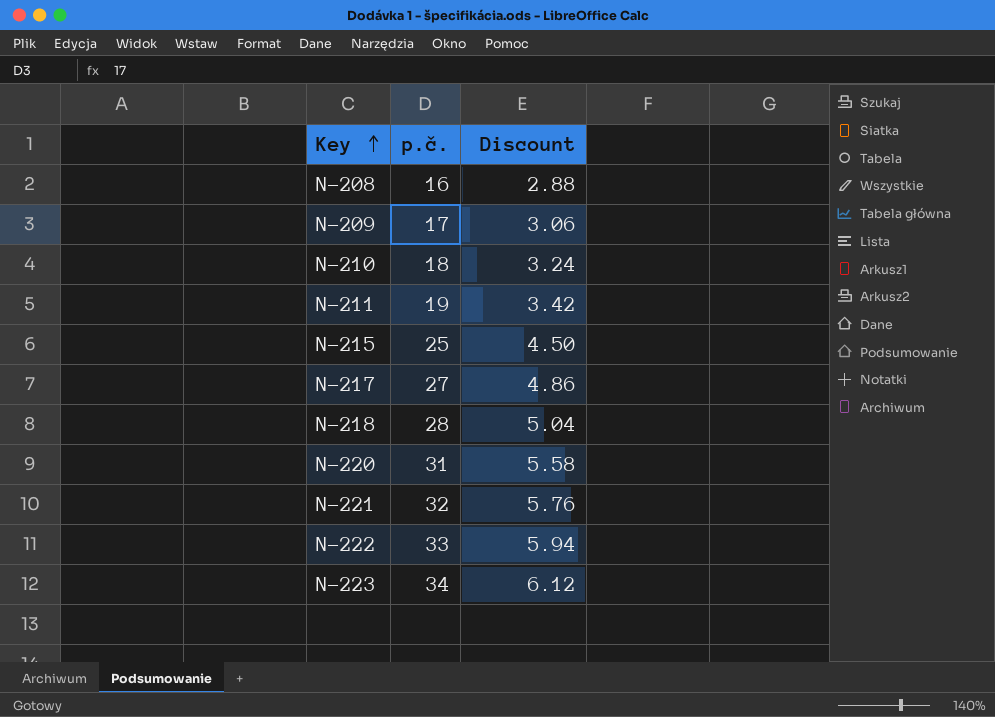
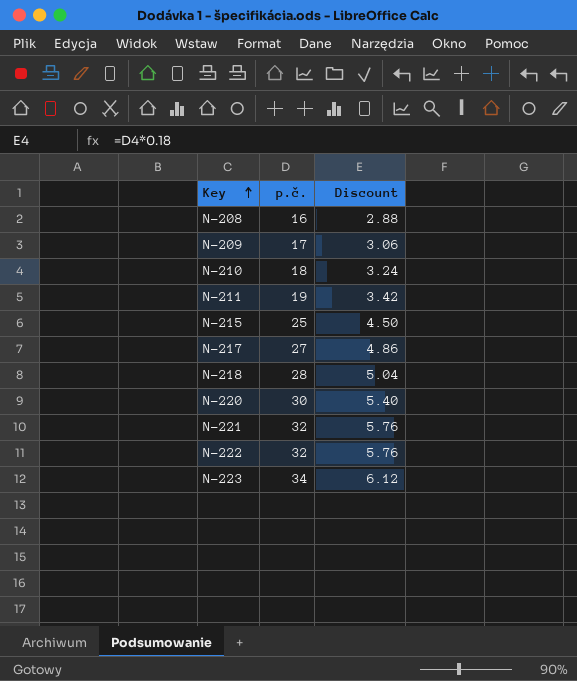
N-220 | p.č.: 31 -> 30
N-220 | Discount: 5.58 -> 5.40
N-222 | p.č.: 33 -> 32
N-222 | Discount: 5.94 -> 5.76

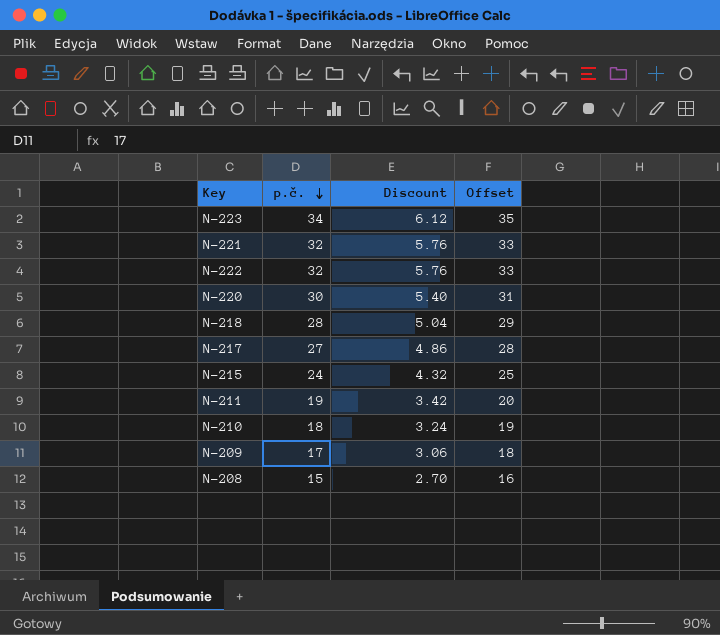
row order: Key ascending -> p.č. descending
column Offset | formula: none -> [p.č.] + 1
N-215 | p.č.: 25 -> 24
N-215 | Discount: 4.50 -> 4.32
N-208 | p.č.: 16 -> 15
N-208 | Discount: 2.88 -> 2.70

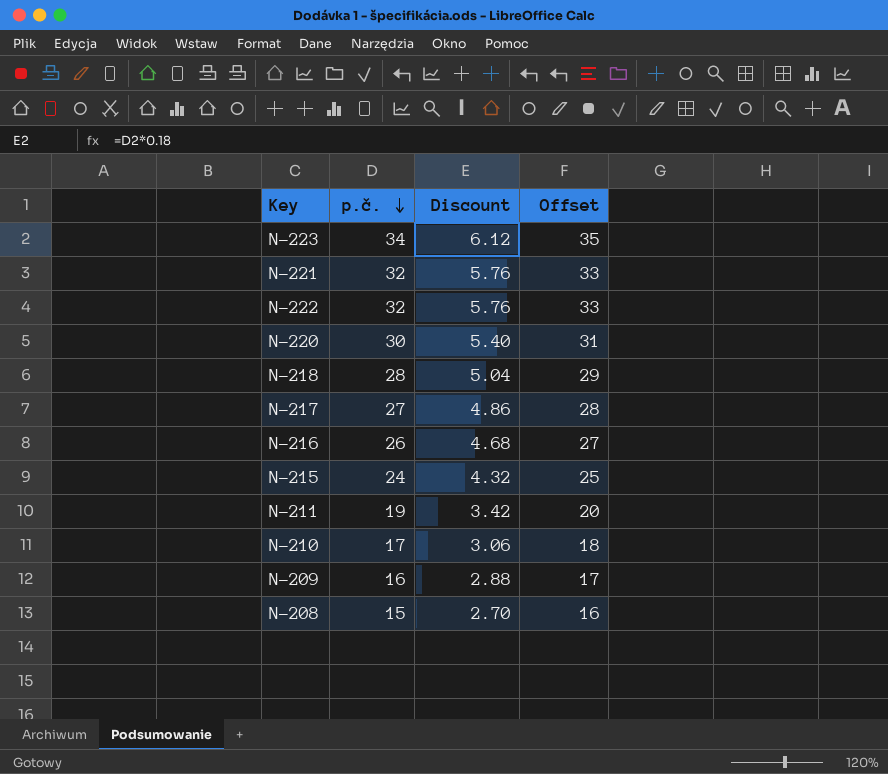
row N-216: none -> 26 | 4.68 | 27
N-210 | p.č.: 18 -> 17
N-210 | Discount: 3.24 -> 3.06
N-210 | Offset: 19 -> 18
N-209 | p.č.: 17 -> 16
N-209 | Discount: 3.06 -> 2.88
N-209 | Offset: 18 -> 17

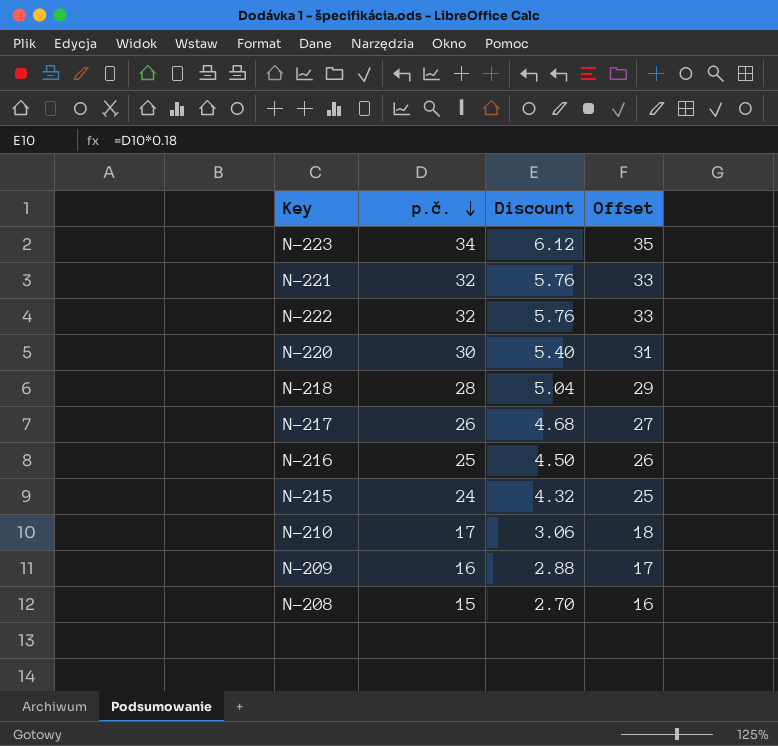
row N-211: 19 | 3.42 | 20 -> none
N-217 | p.č.: 27 -> 26
N-217 | Discount: 4.86 -> 4.68
N-217 | Offset: 28 -> 27
N-216 | p.č.: 26 -> 25
N-216 | Discount: 4.68 -> 4.50
N-216 | Offset: 27 -> 26

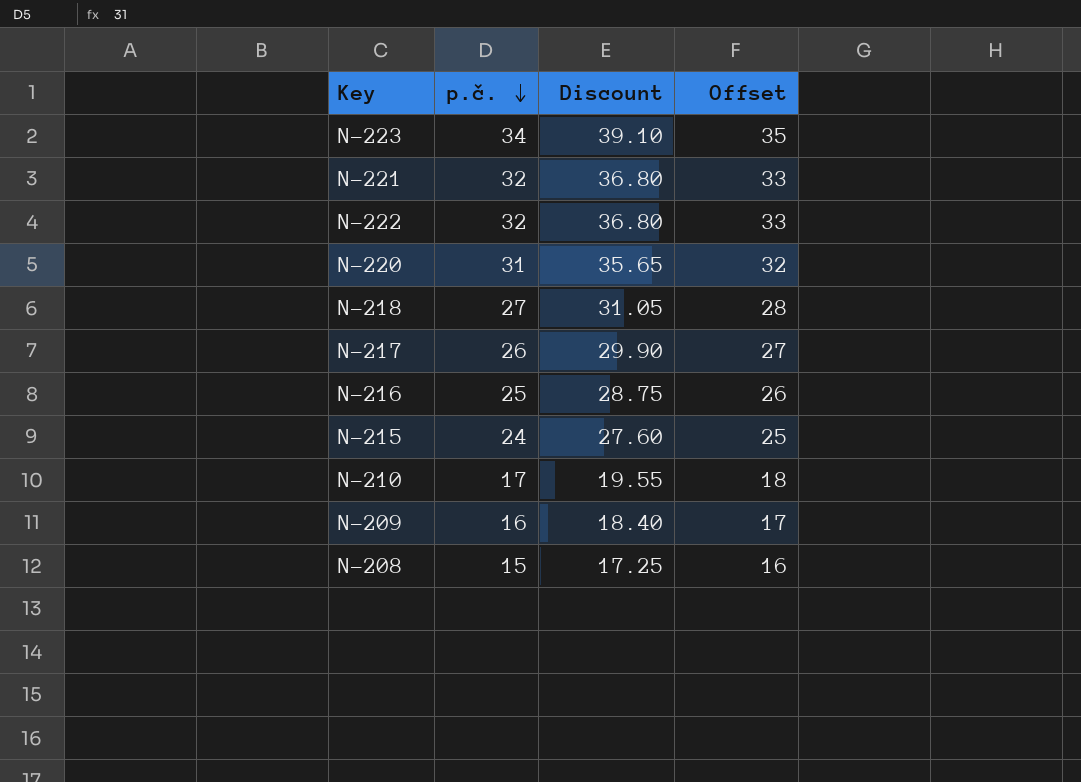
column Discount | formula: [p.č.] * 0.18 -> [p.č.] * 1.15
N-220 | p.č.: 30 -> 31
N-220 | Offset: 31 -> 32
N-218 | p.č.: 28 -> 27
N-218 | Offset: 29 -> 28

